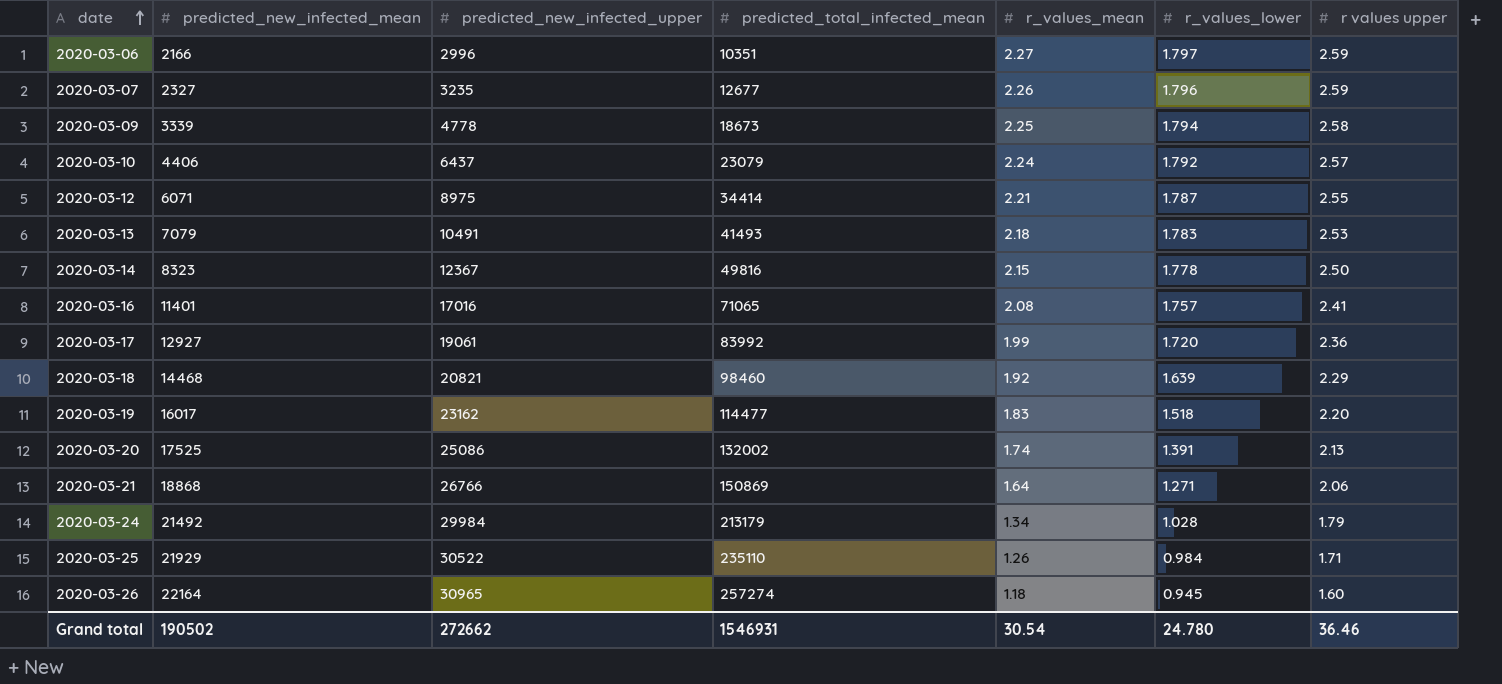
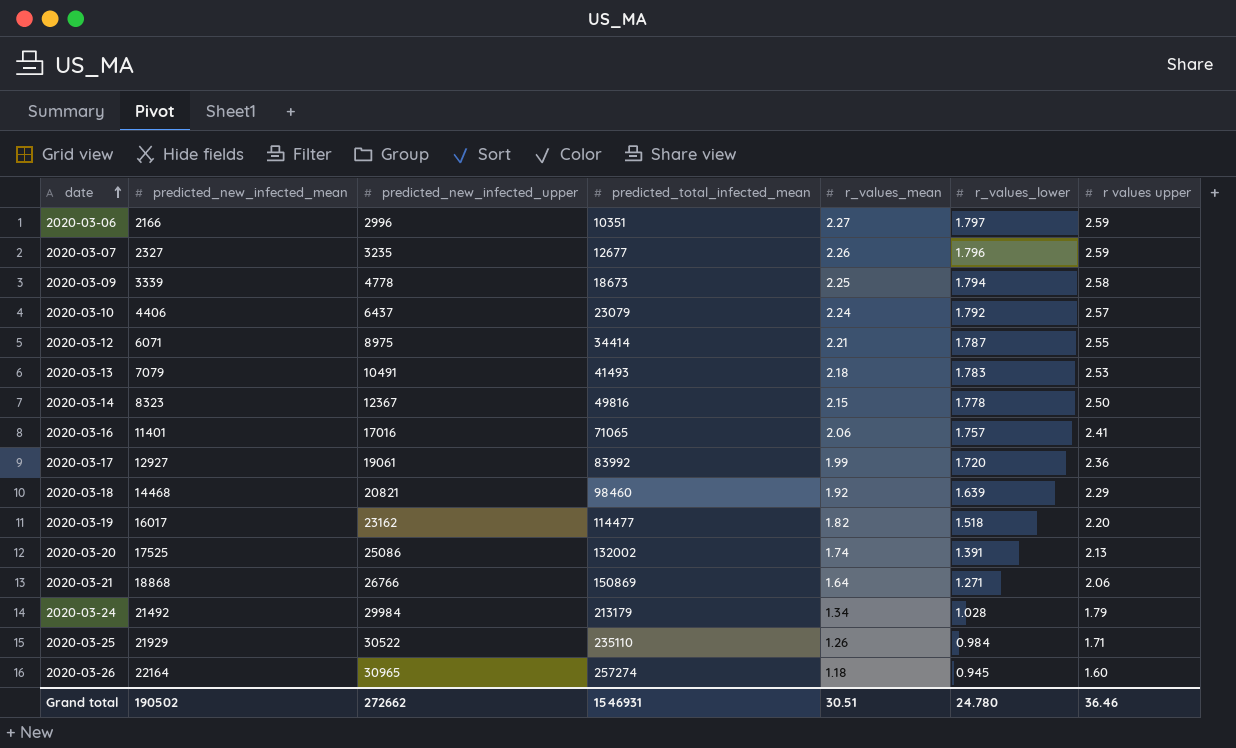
2020-03-16 | r_values_mean: 2.08 -> 2.06
2020-03-19 | r_values_mean: 1.83 -> 1.82
Grand total | r_values_mean: 30.54 -> 30.51

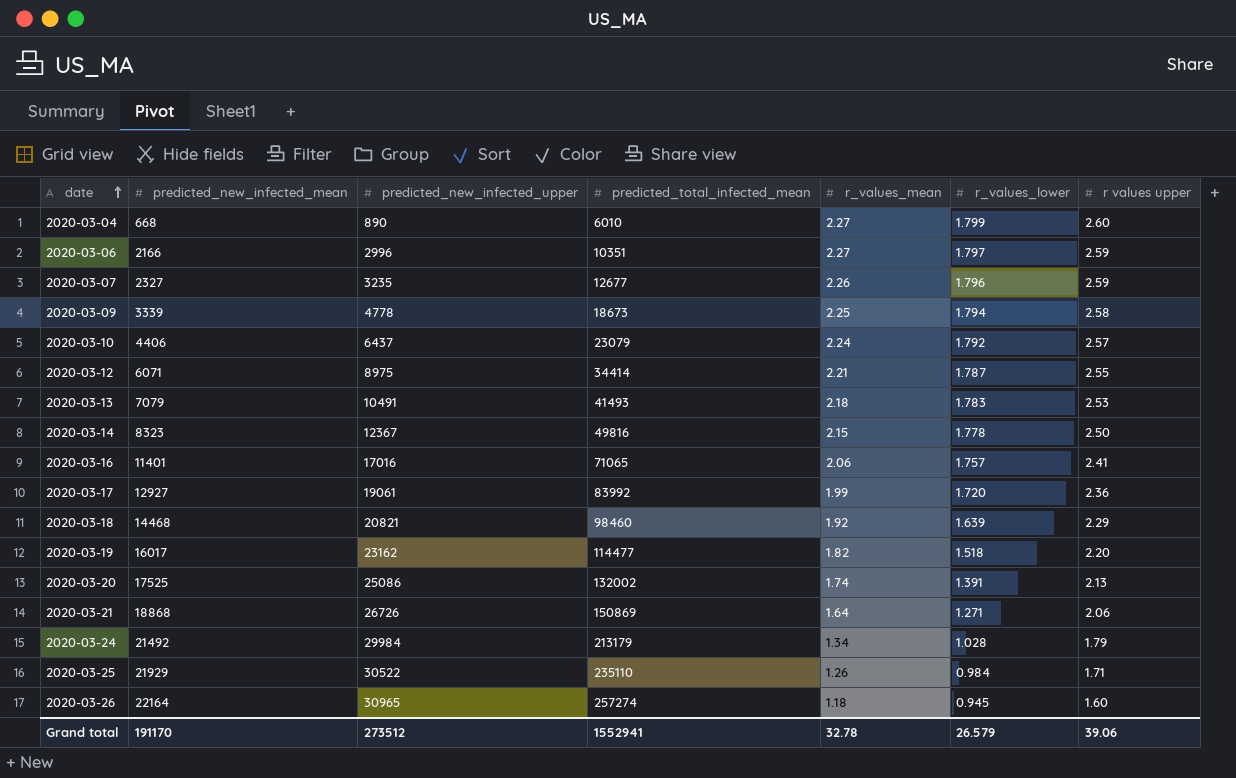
row 2020-03-04: none -> 668 | 890 | 6010 | 2.27 | 1.799 | 2.60
2020-03-21 | predicted_new_infected_upper: 26766 -> 26726
Grand total | predicted_new_infected_mean: 190502 -> 191170
Grand total | predicted_new_infected_upper: 272662 -> 273512
Grand total | predicted_total_infected_mean: 1546931 -> 1552941
Grand total | r_values_mean: 30.51 -> 32.78
Grand total | r_values_lower: 24.780 -> 26.579
Grand total | r values upper: 36.46 -> 39.06

